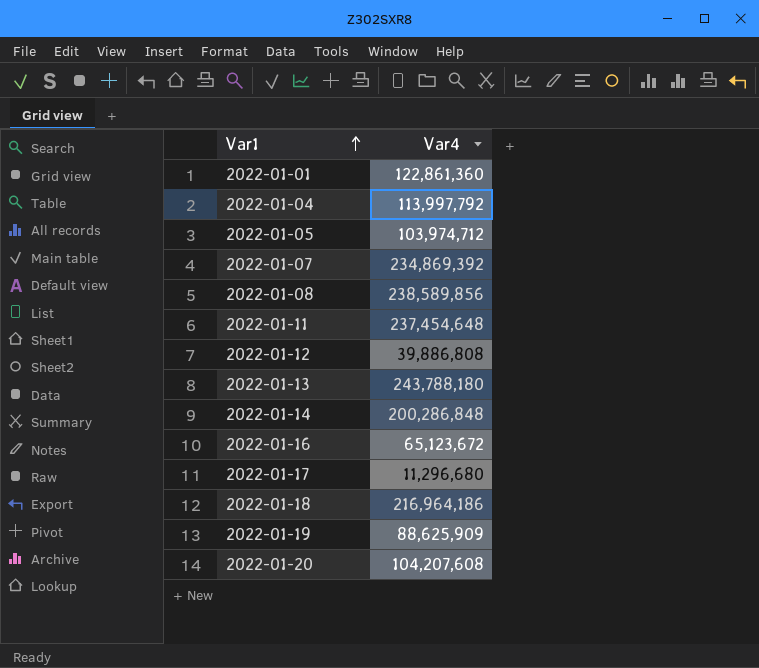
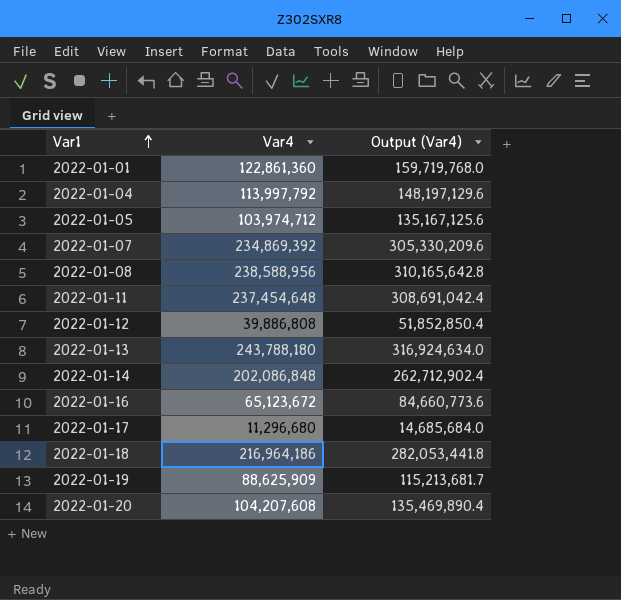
column Output (Var4) | formula: none -> [Var4] * 1.3
2022-01-08 | Var4: 238,589,856 -> 238,588,956
2022-01-14 | Var4: 200,286,848 -> 202,086,848

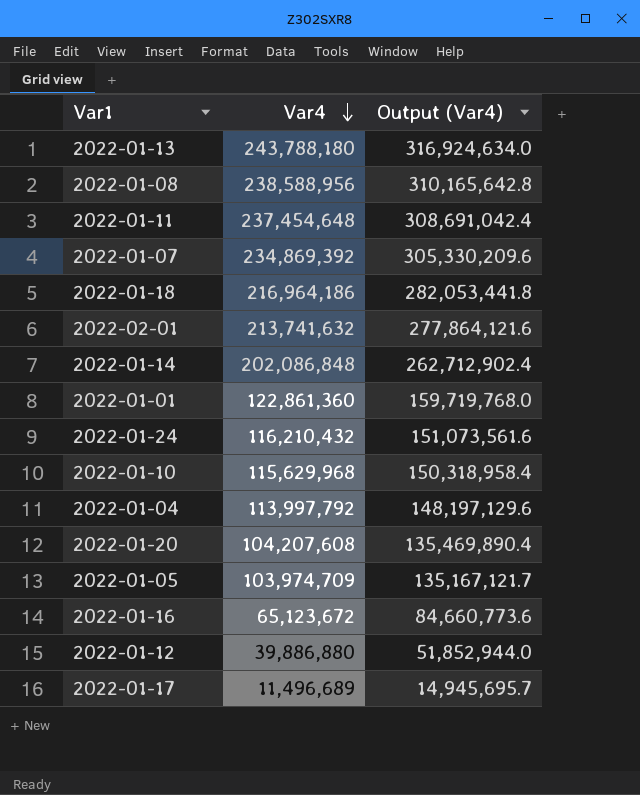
row order: Var1 ascending -> Var4 descending
row 2022-01-19: 88,625,909 | 115,213,681.7 -> none
row 2022-02-01: none -> 213,741,632 | 277,864,121.6
row 2022-01-24: none -> 116,210,432 | 151,073,561.6
row 2022-01-10: none -> 115,629,968 | 150,318,958.4
2022-01-05 | Var4: 103,974,712 -> 103,974,709
2022-01-05 | Output (Var4): 135,167,125.6 -> 135,167,121.7
2022-01-12 | Var4: 39,886,808 -> 39,886,880
2022-01-12 | Output (Var4): 51,852,850.4 -> 51,852,944.0
2022-01-17 | Var4: 11,296,680 -> 11,496,689
2022-01-17 | Output (Var4): 14,685,684.0 -> 14,945,695.7

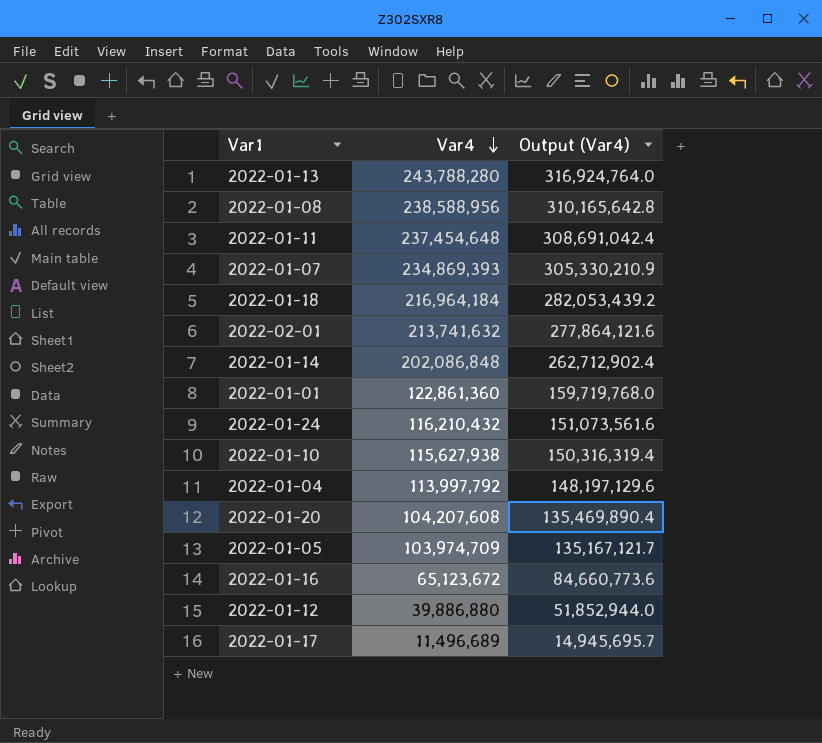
2022-01-13 | Var4: 243,788,180 -> 243,788,280
2022-01-13 | Output (Var4): 316,924,634.0 -> 316,924,764.0
2022-01-07 | Var4: 234,869,392 -> 234,869,393
2022-01-07 | Output (Var4): 305,330,209.6 -> 305,330,210.9
2022-01-18 | Var4: 216,964,186 -> 216,964,184
2022-01-18 | Output (Var4): 282,053,441.8 -> 282,053,439.2
2022-01-10 | Var4: 115,629,968 -> 115,627,938
2022-01-10 | Output (Var4): 150,318,958.4 -> 150,316,319.4

